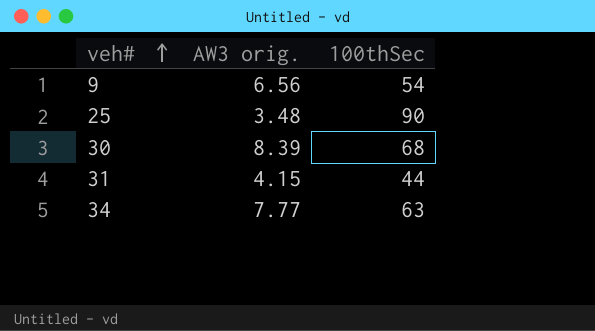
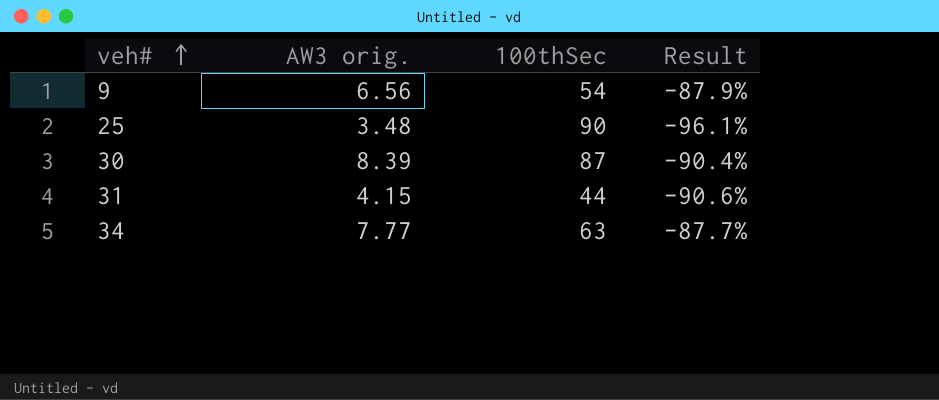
column Result | formula: none -> ([AW3 orig.] - [100thSec]) / [100thSec]
30 | 100thSec: 68 -> 87

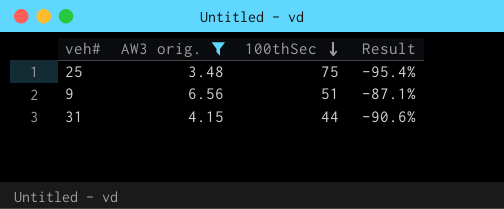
filter: none -> AW3 orig. <= 6.56
row order: veh# ascending -> 100thSec descending
25 | 100thSec: 90 -> 75
25 | Result: -96.1% -> -95.4%
9 | 100thSec: 54 -> 51
9 | Result: -87.9% -> -87.1%

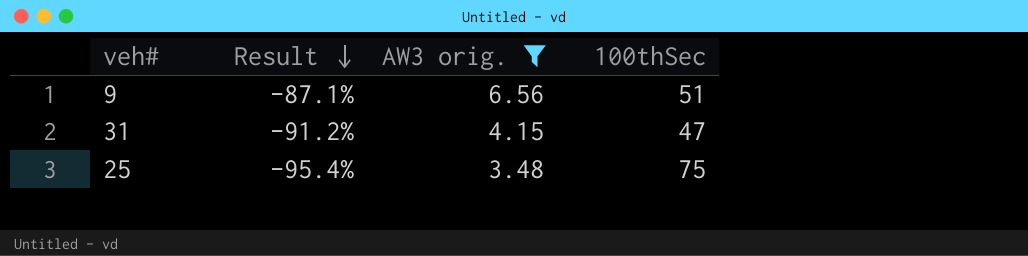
row order: 100thSec descending -> Result descending
column Result | position: 4 -> 2
31 | Result: -90.6% -> -91.2%
31 | 100thSec: 44 -> 47

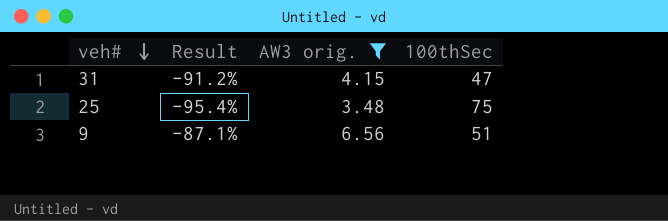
row order: Result descending -> veh# descending

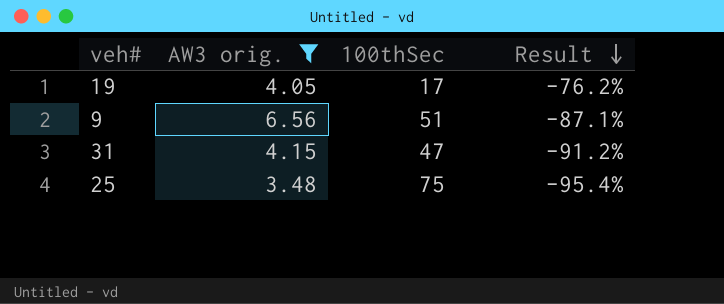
row order: veh# descending -> Result descending
column Result | position: 2 -> 4
row 19: none -> 4.05 | 17 | -76.2%

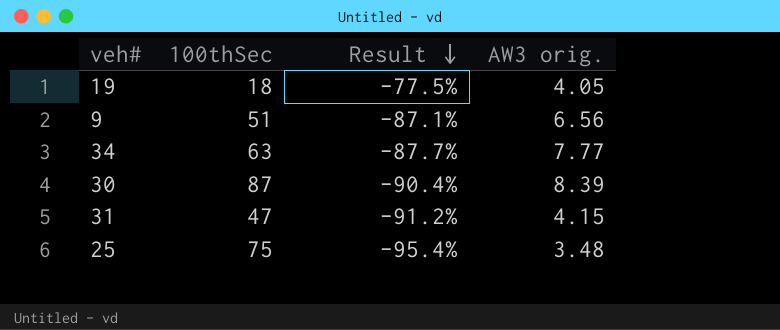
filter: AW3 orig. <= 6.56 -> none
column AW3 orig. | position: 2 -> 4
19 | 100thSec: 17 -> 18
19 | Result: -76.2% -> -77.5%

